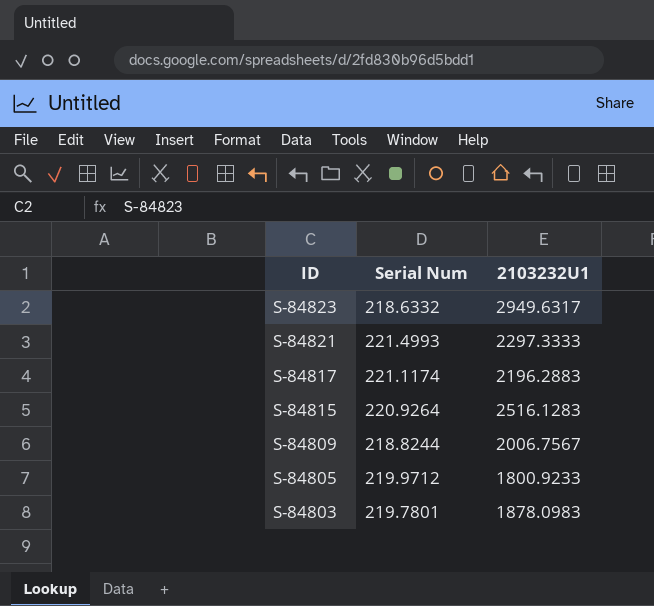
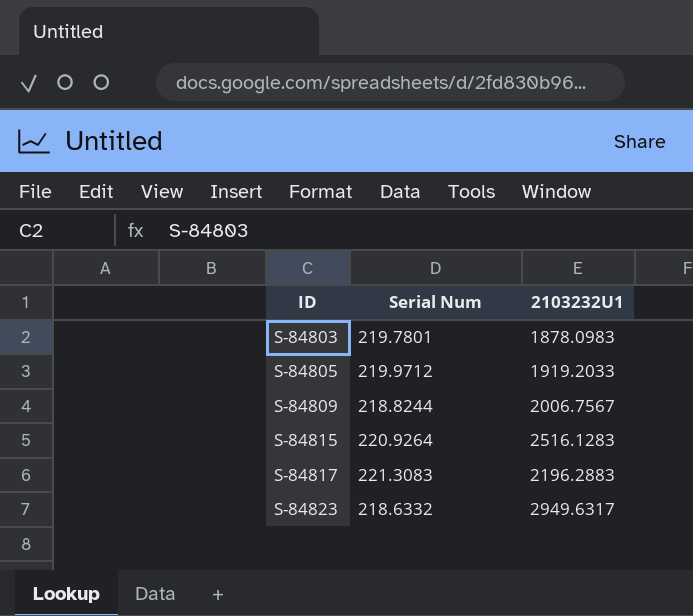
row order: ID descending -> ID ascending
row S-84821: 221.4993 | 2297.3333 -> none
S-84805 | 2103232U1: 1800.9233 -> 1919.2033
S-84817 | Serial Num: 221.1174 -> 221.3083

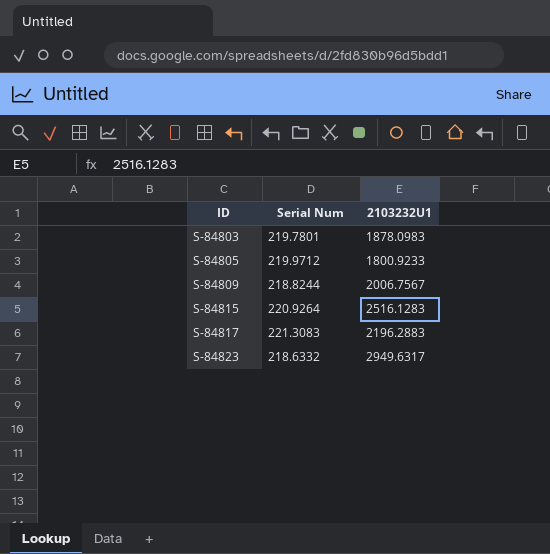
S-84805 | 2103232U1: 1919.2033 -> 1800.9233

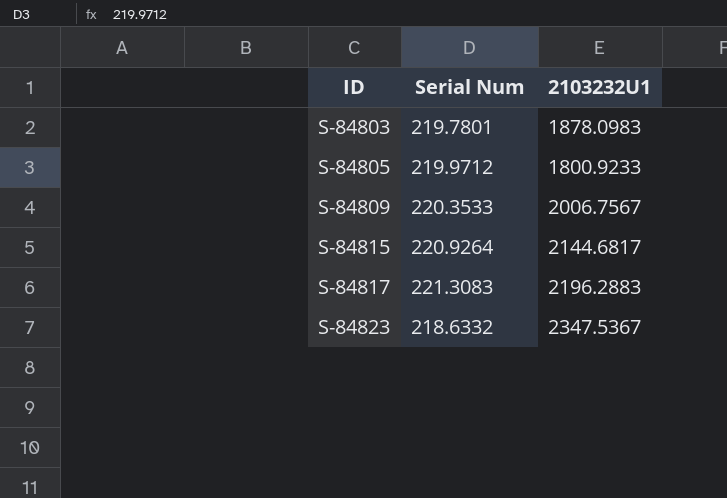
S-84809 | Serial Num: 218.8244 -> 220.3533
S-84815 | 2103232U1: 2516.1283 -> 2144.6817
S-84823 | 2103232U1: 2949.6317 -> 2347.5367

